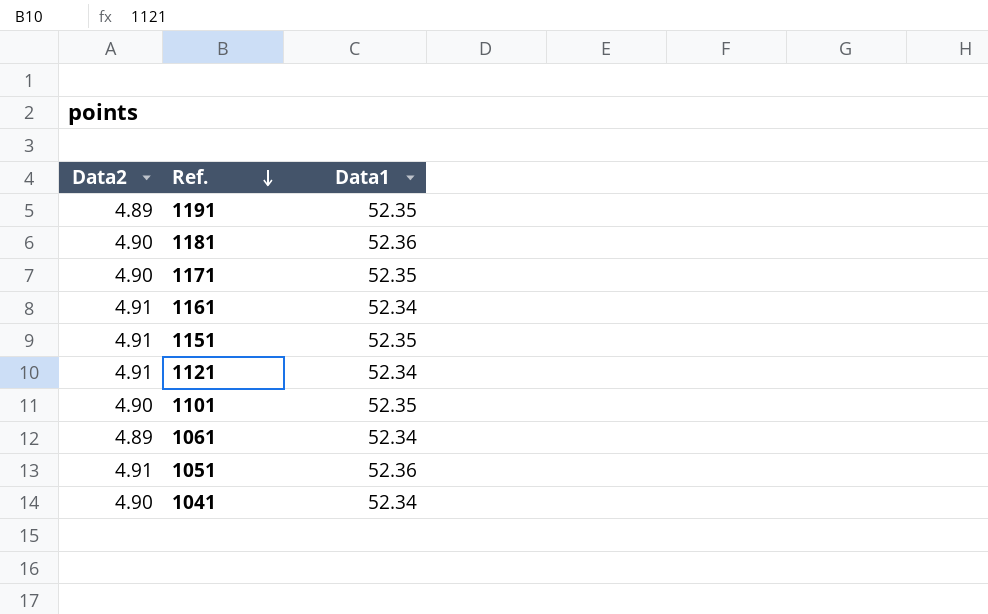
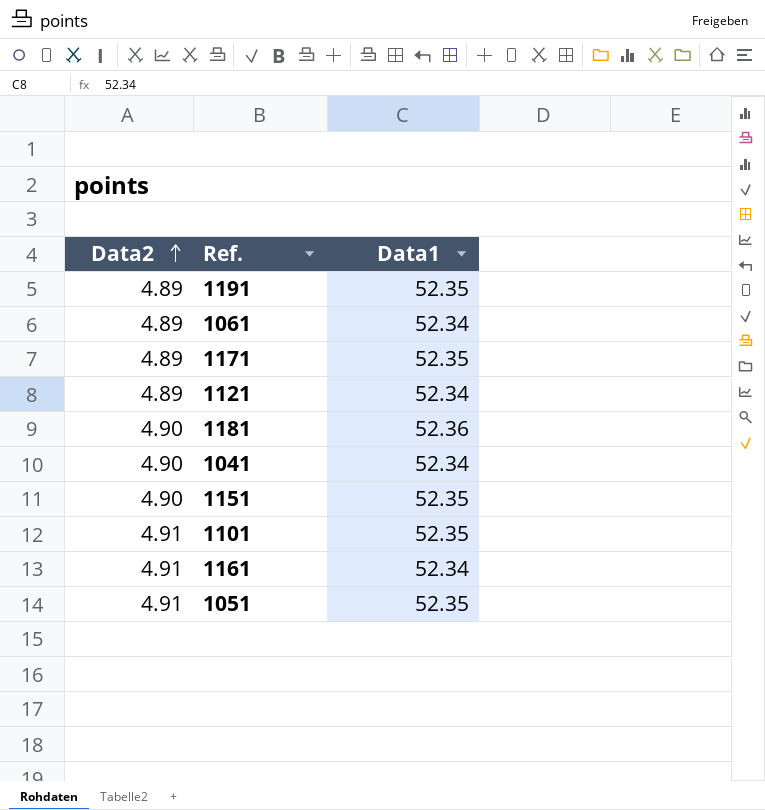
row order: Ref. descending -> Data2 ascending
1171 | Data2: 4.90 -> 4.89
1121 | Data2: 4.91 -> 4.89
1151 | Data2: 4.91 -> 4.90
1101 | Data2: 4.90 -> 4.91
1051 | Data1: 52.36 -> 52.35

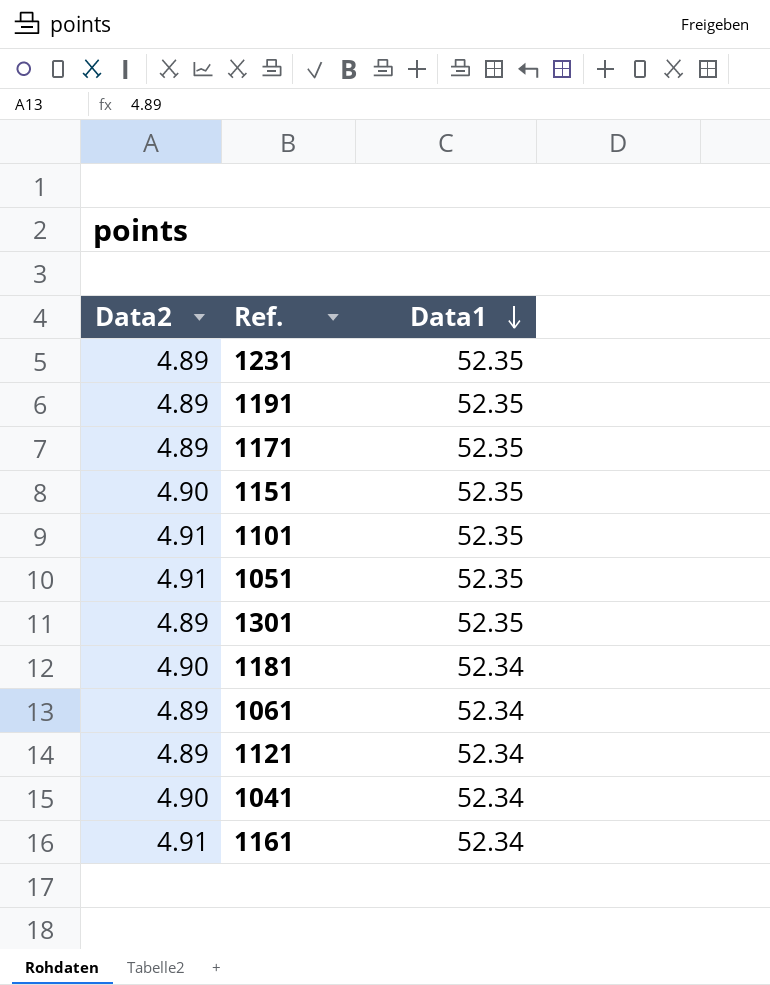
row order: Data2 ascending -> Data1 descending
row 1231: none -> 4.89 | 52.35
row 1301: none -> 4.89 | 52.35
1181 | Data1: 52.36 -> 52.34

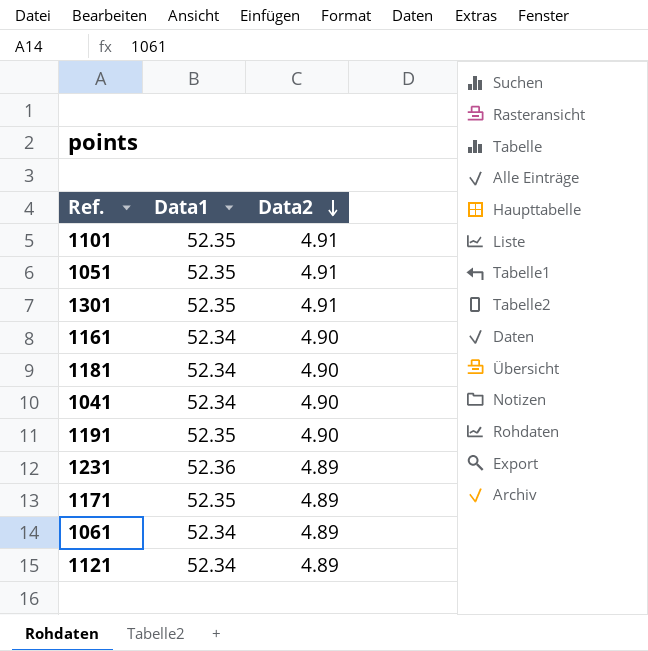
row order: Data1 descending -> Data2 descending
column Data2 | position: 1 -> 3
row 1151: 4.90 | 52.35 -> none
1301 | Data2: 4.89 -> 4.91
1161 | Data2: 4.91 -> 4.90
1191 | Data2: 4.89 -> 4.90
1231 | Data1: 52.35 -> 52.36

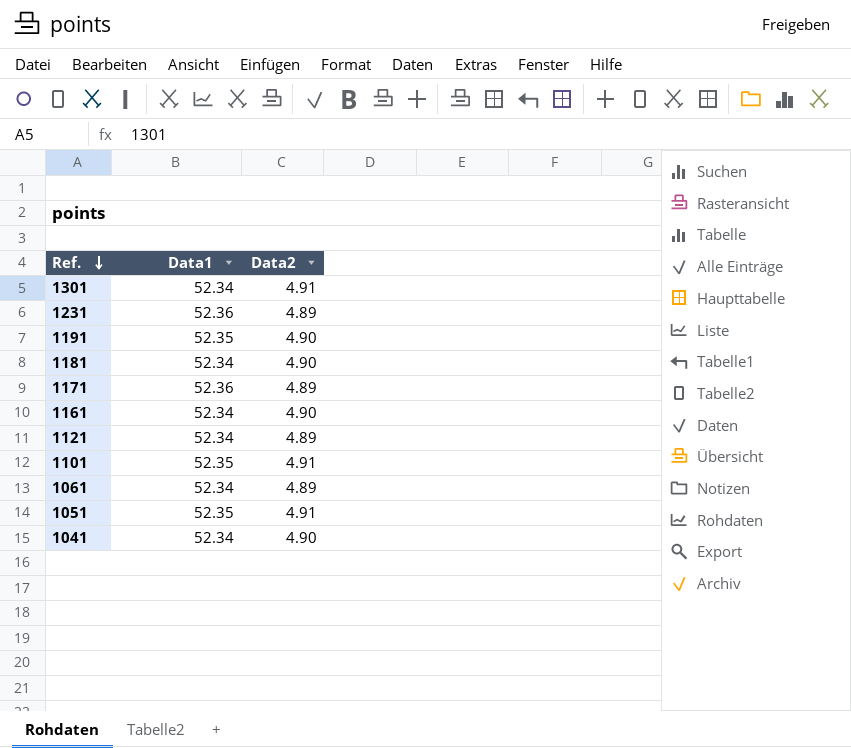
row order: Data2 descending -> Ref. descending
1301 | Data1: 52.35 -> 52.34
1171 | Data1: 52.35 -> 52.36

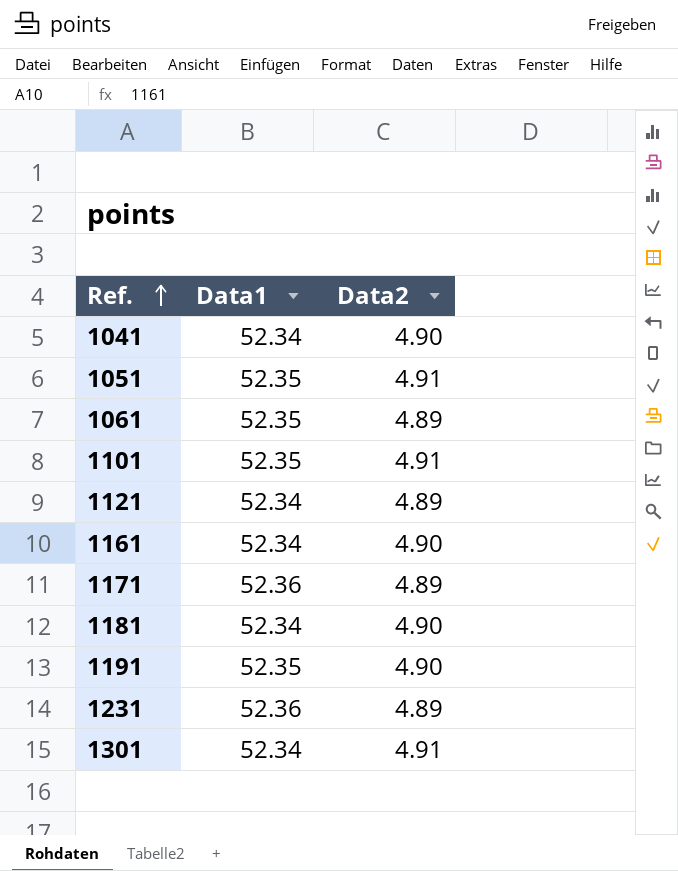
row order: Ref. descending -> Ref. ascending
1061 | Data1: 52.34 -> 52.35

